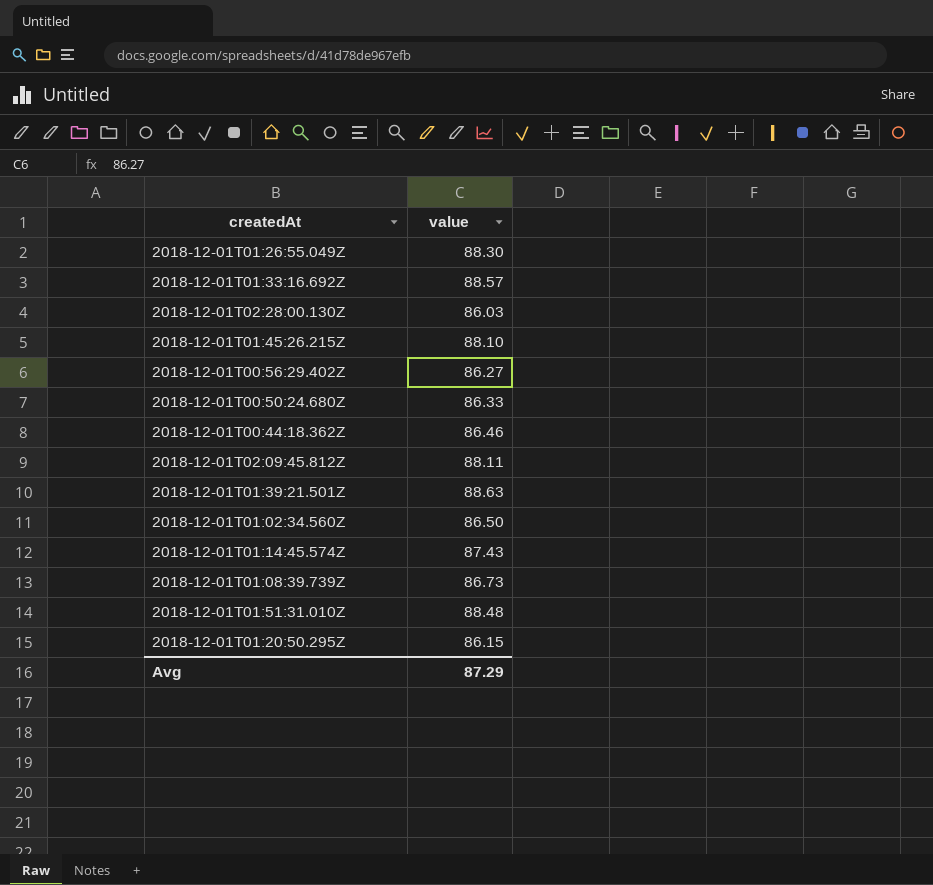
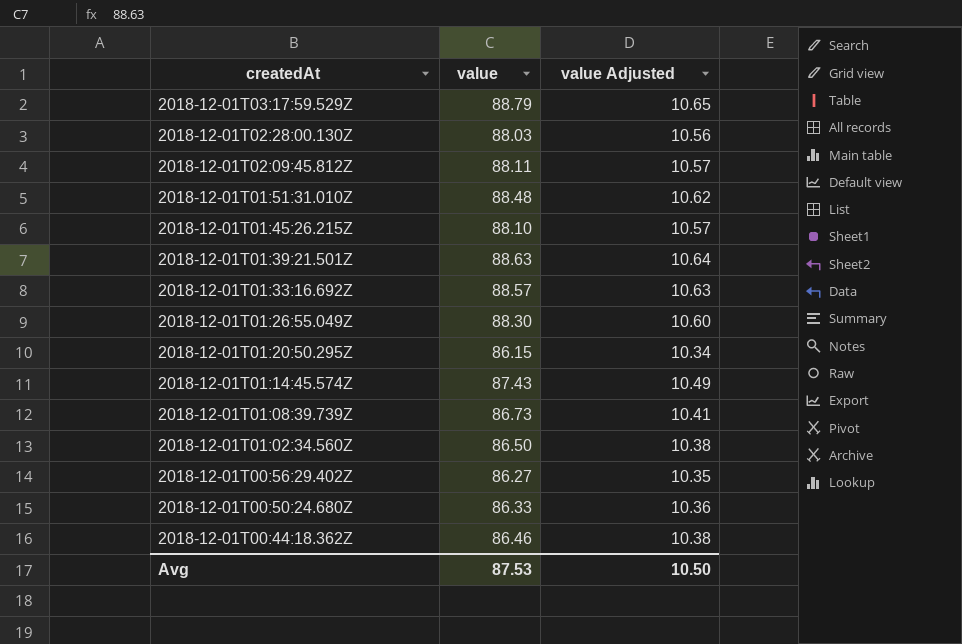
row order: none -> createdAt descending
column value Adjusted | formula: none -> [value] * 0.12
row 2018-12-01T03:17:59.529Z: none -> 88.79 | 10.65
2018-12-01T02:28:00.130Z | value: 86.03 -> 88.03
Avg | value: 87.29 -> 87.53

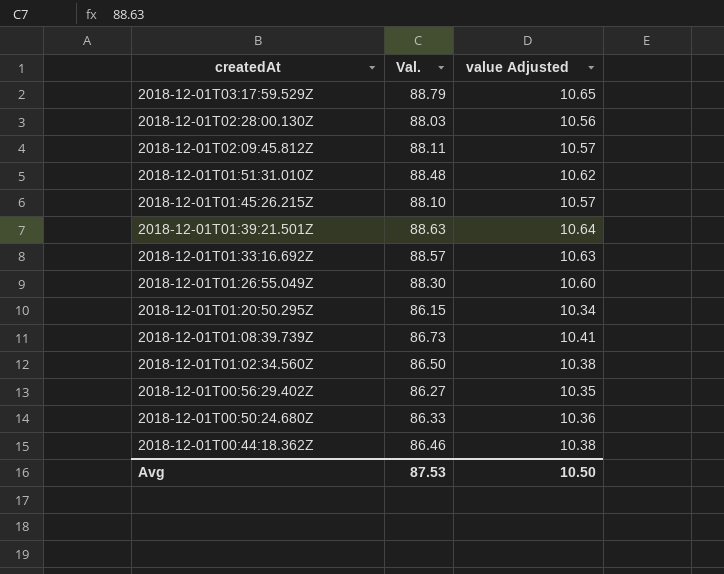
column name: value -> Val.
row 2018-12-01T01:14:45.574Z: 87.43 | 10.49 -> none

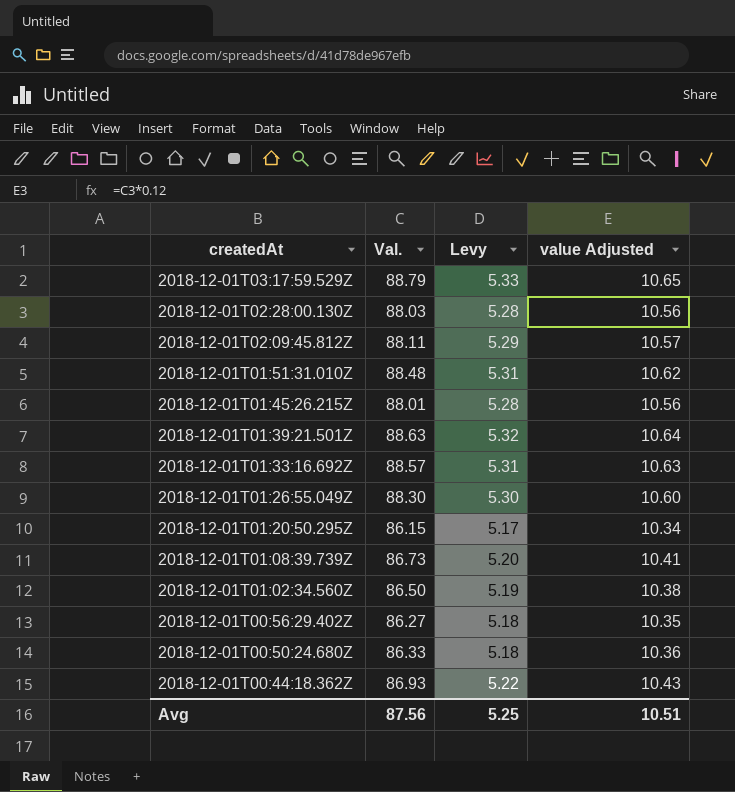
column Levy | formula: none -> [Val.] * 0.06
2018-12-01T01:45:26.215Z | Val.: 88.10 -> 88.01
2018-12-01T01:45:26.215Z | value Adjusted: 10.57 -> 10.56
2018-12-01T00:44:18.362Z | Val.: 86.46 -> 86.93
2018-12-01T00:44:18.362Z | value Adjusted: 10.38 -> 10.43
Avg | Val.: 87.53 -> 87.56
Avg | value Adjusted: 10.50 -> 10.51

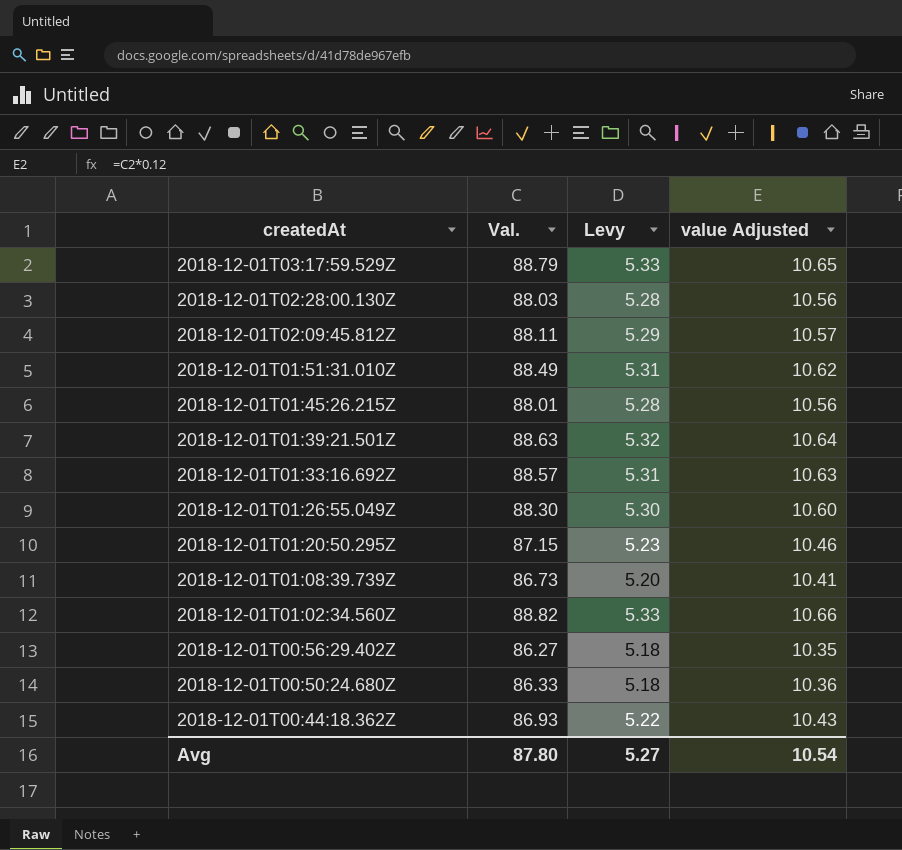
2018-12-01T01:51:31.010Z | Val.: 88.48 -> 88.49
2018-12-01T01:20:50.295Z | Val.: 86.15 -> 87.15
2018-12-01T01:20:50.295Z | Levy: 5.17 -> 5.23
2018-12-01T01:20:50.295Z | value Adjusted: 10.34 -> 10.46
2018-12-01T01:02:34.560Z | Val.: 86.50 -> 88.82
2018-12-01T01:02:34.560Z | Levy: 5.19 -> 5.33
2018-12-01T01:02:34.560Z | value Adjusted: 10.38 -> 10.66
Avg | Val.: 87.56 -> 87.80
Avg | Levy: 5.25 -> 5.27
Avg | value Adjusted: 10.51 -> 10.54

